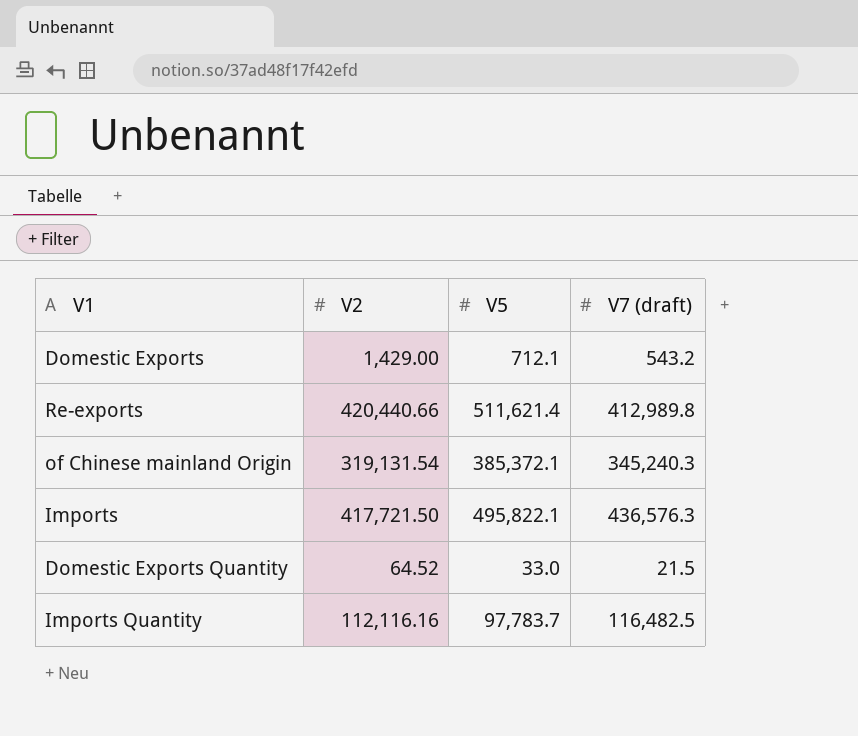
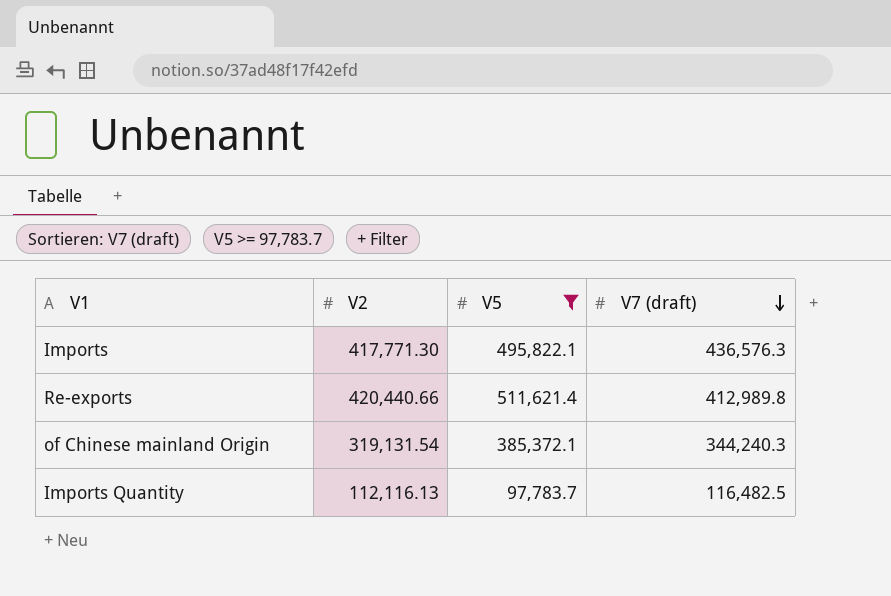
filter: none -> V5 >= 97,783.7
row order: none -> V7 (draft) descending
Imports | V2: 417,721.50 -> 417,771.30
of Chinese mainland Origin | V7 (draft): 345,240.3 -> 344,240.3
Imports Quantity | V2: 112,116.16 -> 112,116.13

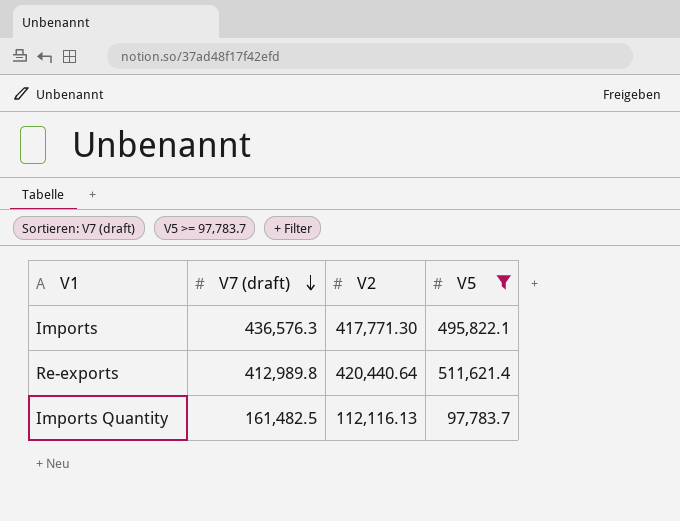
column V7 (draft) | position: 4 -> 2
row of Chinese mainland Origin: 319,131.54 | 385,372.1 | 344,240.3 -> none
Re-exports | V2: 420,440.66 -> 420,440.64
Imports Quantity | V7 (draft): 116,482.5 -> 161,482.5

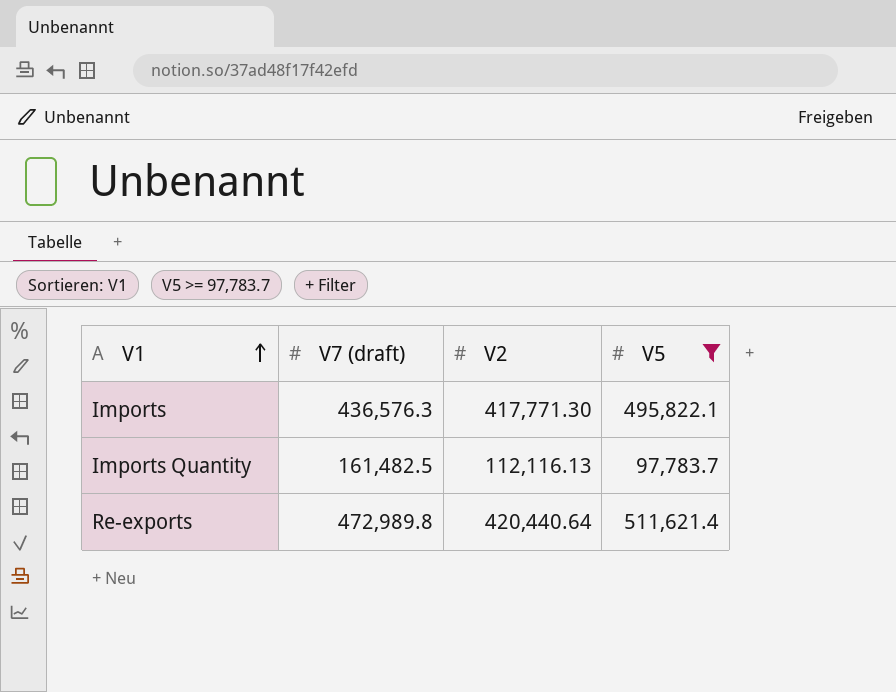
row order: V7 (draft) descending -> V1 ascending
Re-exports | V7 (draft): 412,989.8 -> 472,989.8

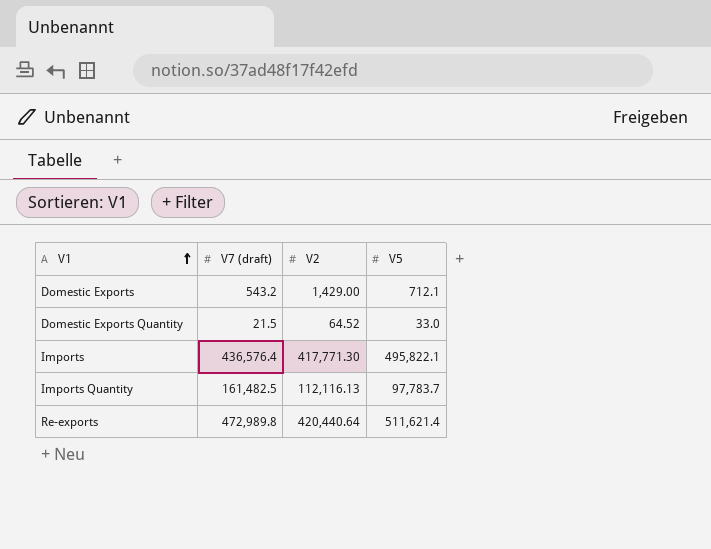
filter: V5 >= 97,783.7 -> none
Imports | V7 (draft): 436,576.3 -> 436,576.4

